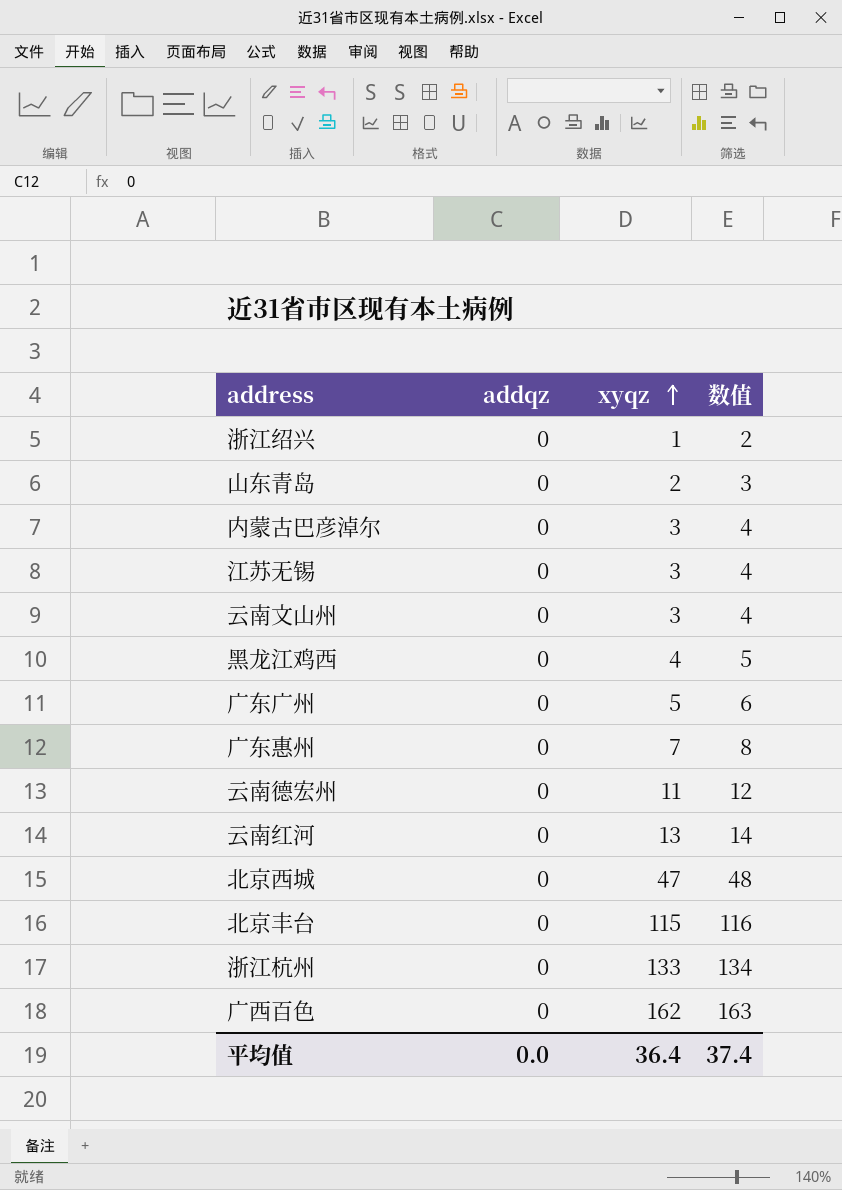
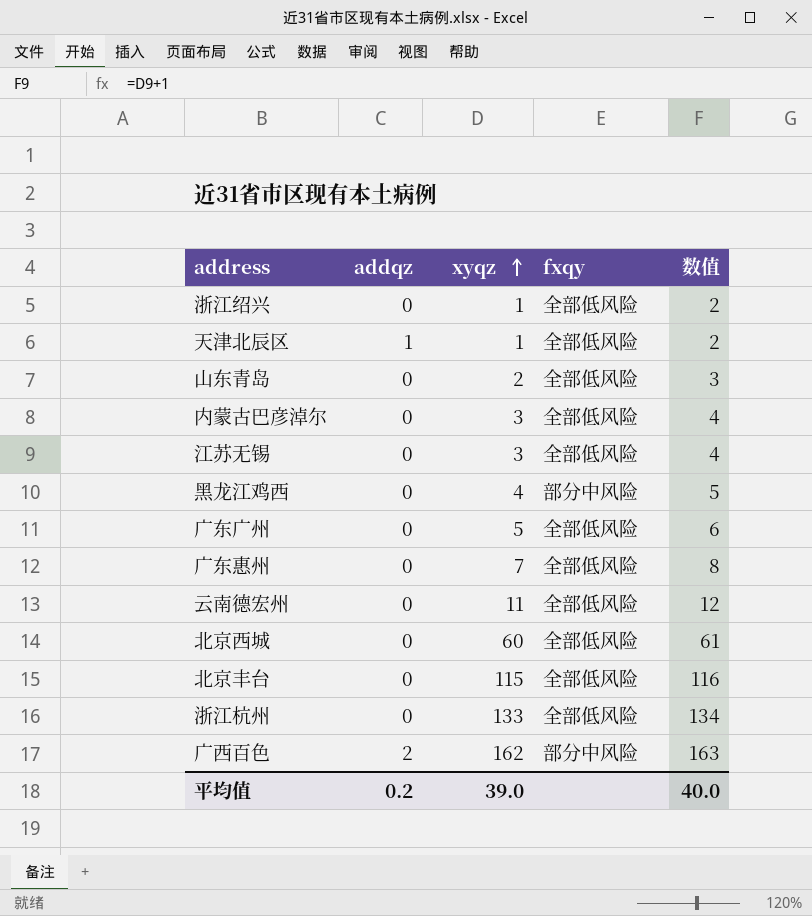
column fxqy | position: none -> 4
row 云南文山州: 0 | 3 | 4 -> none
row 云南红河: 0 | 13 | 14 -> none
row 天津北辰区: none -> 1 | 1 | 全部低风险 | 2
北京西城 | xyqz: 47 -> 60
北京西城 | 数值: 48 -> 61
广西百色 | addqz: 0 -> 2
平均值 | addqz: 0.0 -> 0.2
平均值 | xyqz: 36.4 -> 39.0
平均值 | 数值: 37.4 -> 40.0

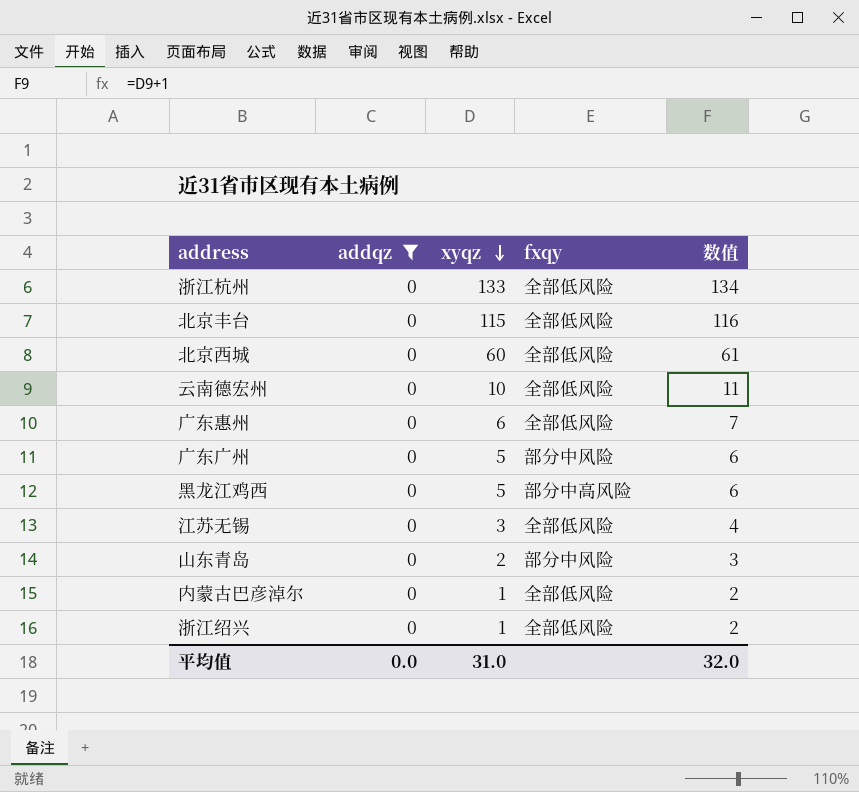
filter: none -> addqz = 0
row order: xyqz ascending -> xyqz descending
云南德宏州 | xyqz: 11 -> 10
云南德宏州 | 数值: 12 -> 11
广东惠州 | xyqz: 7 -> 6
广东惠州 | 数值: 8 -> 7
广东广州 | fxqy: 全部低风险 -> 部分中风险
黑龙江鸡西 | xyqz: 4 -> 5
黑龙江鸡西 | fxqy: 部分中风险 -> 部分中高风险
黑龙江鸡西 | 数值: 5 -> 6
山东青岛 | fxqy: 全部低风险 -> 部分中风险
内蒙古巴彦淖尔 | xyqz: 3 -> 1
内蒙古巴彦淖尔 | 数值: 4 -> 2
平均值 | addqz: 0.2 -> 0.0
平均值 | xyqz: 39.0 -> 31.0
平均值 | 数值: 40.0 -> 32.0

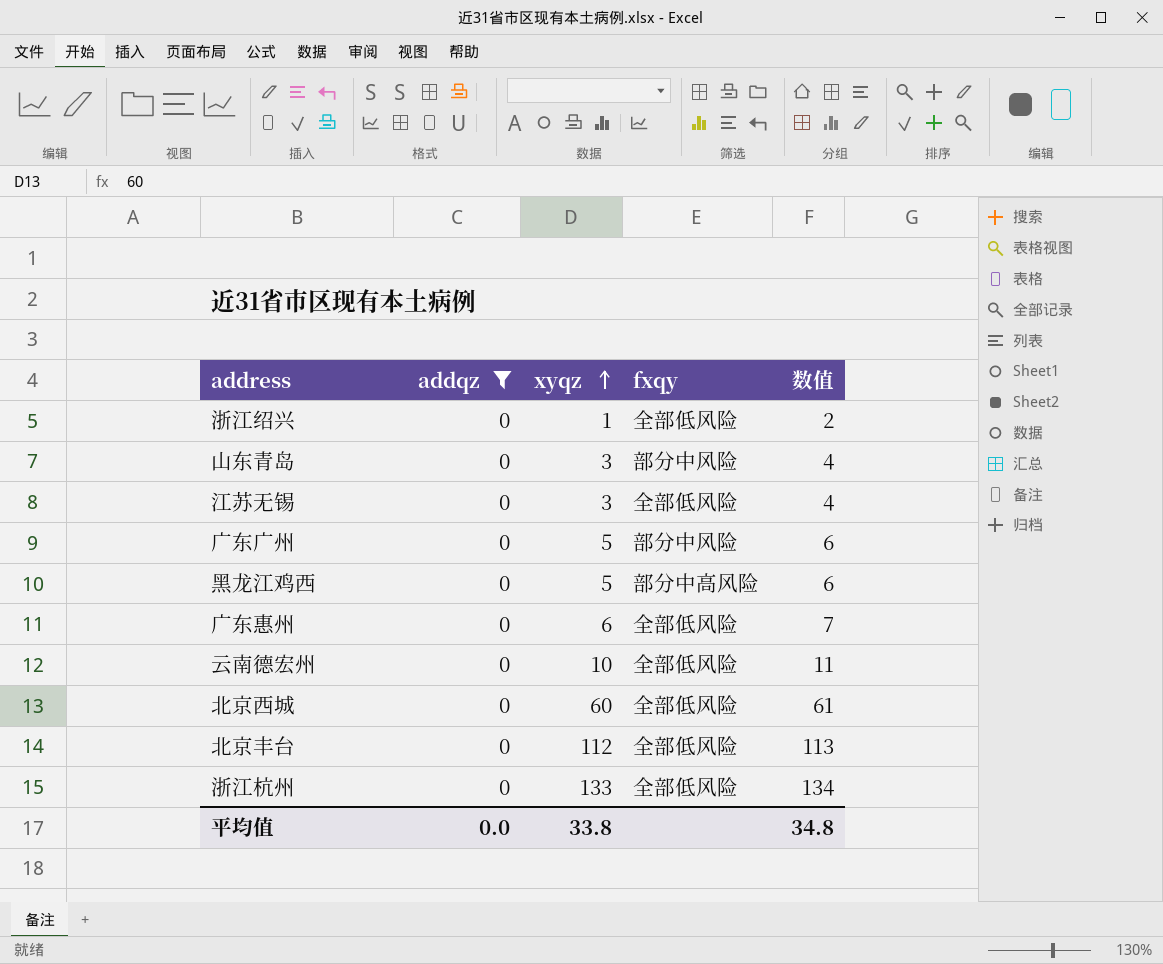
row order: xyqz descending -> xyqz ascending
row 内蒙古巴彦淖尔: 0 | 1 | 全部低风险 | 2 -> none
山东青岛 | xyqz: 2 -> 3
山东青岛 | 数值: 3 -> 4
北京丰台 | xyqz: 115 -> 112
北京丰台 | 数值: 116 -> 113
平均值 | xyqz: 31.0 -> 33.8
平均值 | 数值: 32.0 -> 34.8

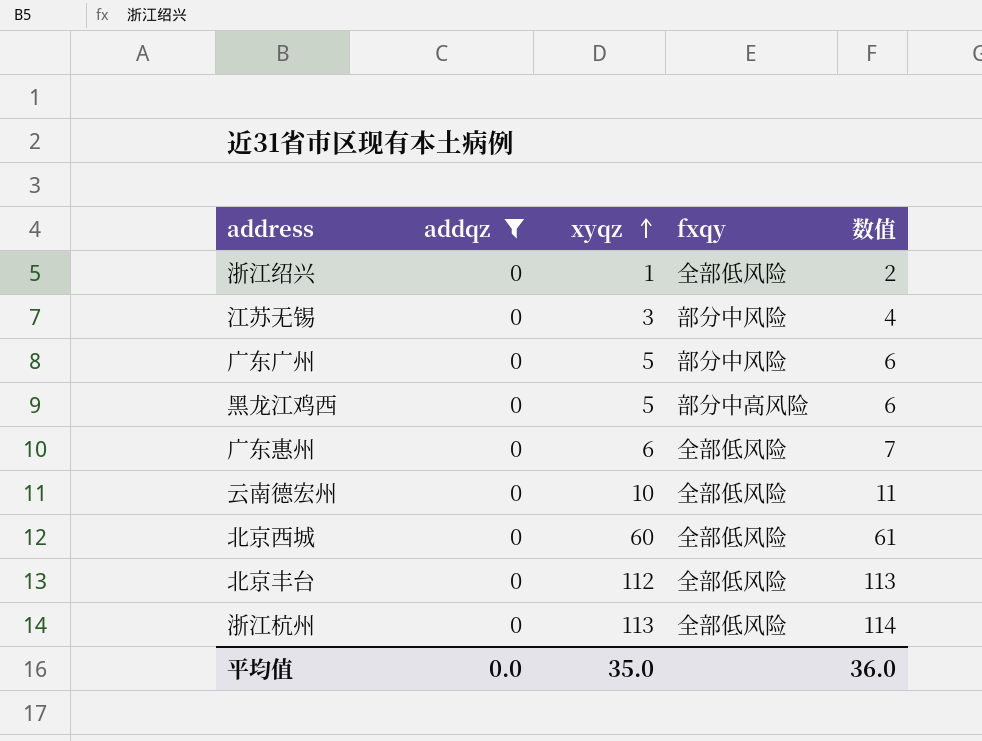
row 山东青岛: 0 | 3 | 部分中风险 | 4 -> none
江苏无锡 | fxqy: 全部低风险 -> 部分中风险
浙江杭州 | xyqz: 133 -> 113
浙江杭州 | 数值: 134 -> 114
平均值 | xyqz: 33.8 -> 35.0
平均值 | 数值: 34.8 -> 36.0

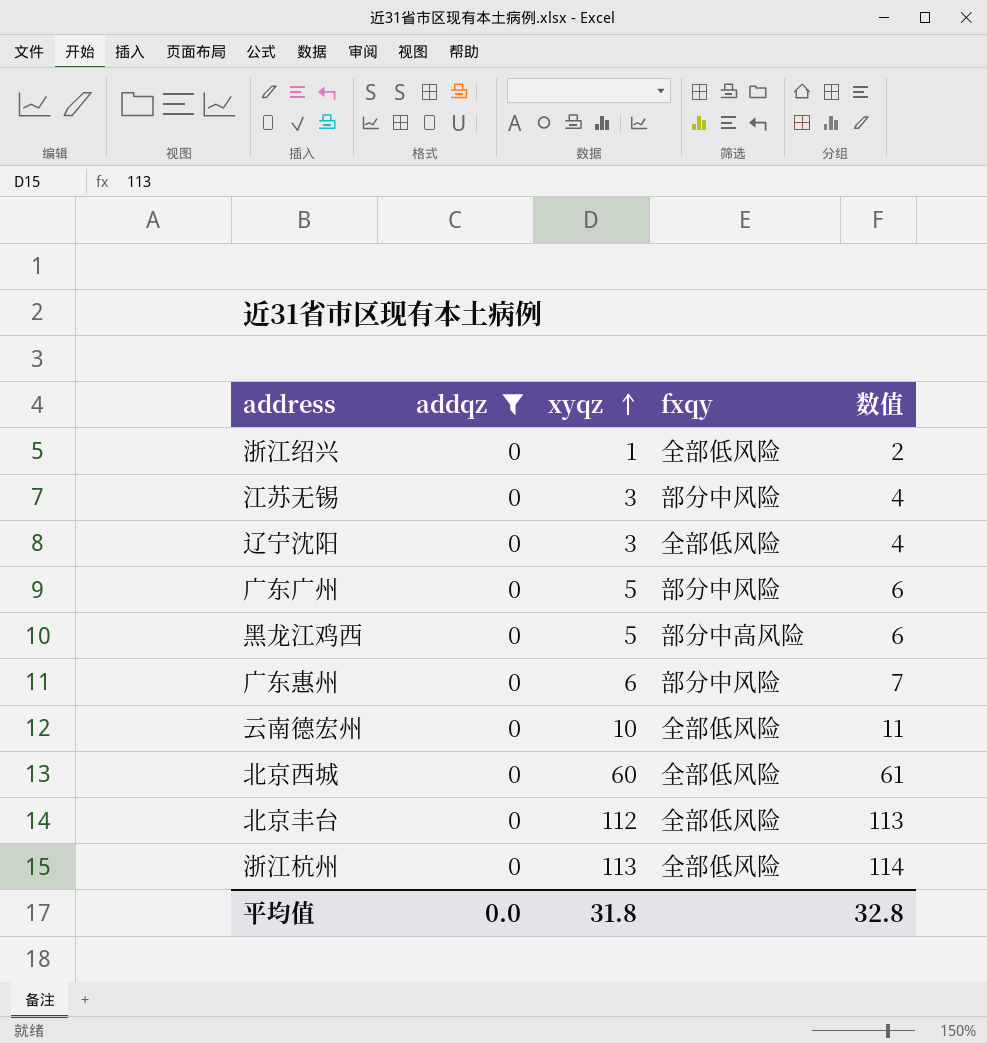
row 辽宁沈阳: none -> 0 | 3 | 全部低风险 | 4
广东惠州 | fxqy: 全部低风险 -> 部分中风险
平均值 | xyqz: 35.0 -> 31.8
平均值 | 数值: 36.0 -> 32.8

